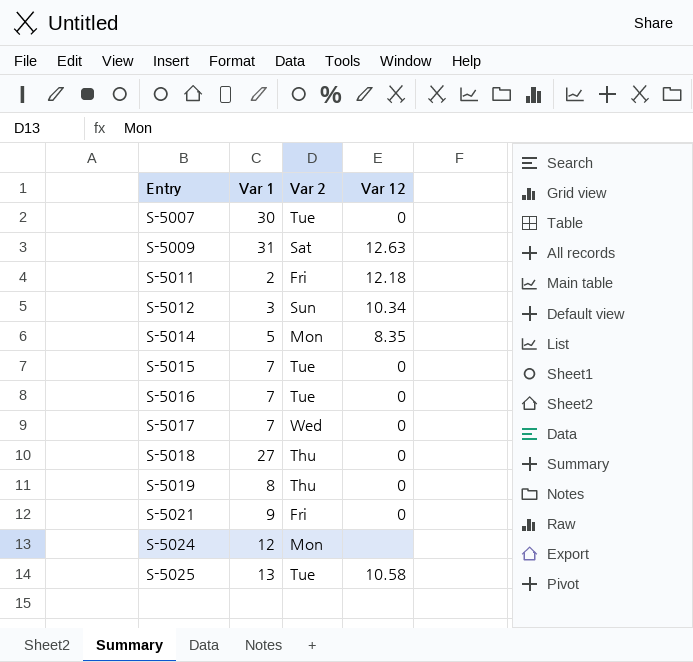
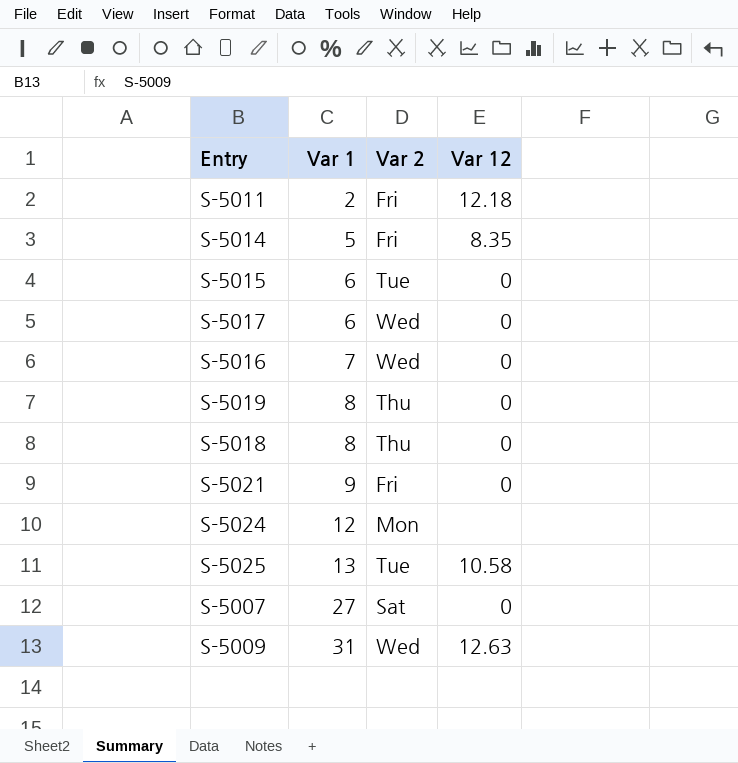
row order: Entry ascending -> Var 1 ascending
row S-5012: 3 | Sun | 10.34 -> none
S-5014 | Var 2: Mon -> Fri
S-5015 | Var 1: 7 -> 6
S-5017 | Var 1: 7 -> 6
S-5016 | Var 2: Tue -> Wed
S-5018 | Var 1: 27 -> 8
S-5007 | Var 1: 30 -> 27
S-5007 | Var 2: Tue -> Sat
S-5009 | Var 2: Sat -> Wed

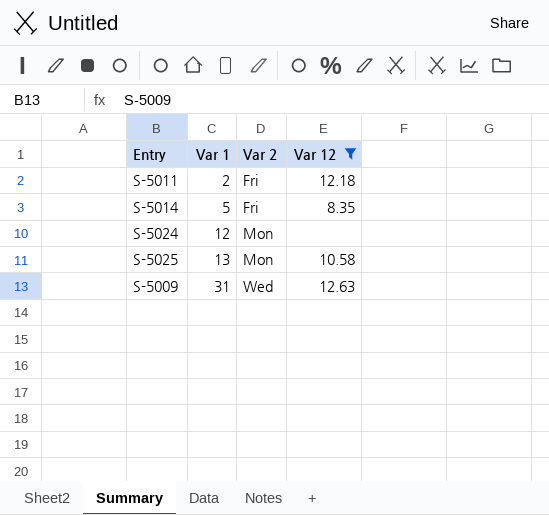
filter: none -> Var 12 != 0
S-5025 | Var 2: Tue -> Mon

